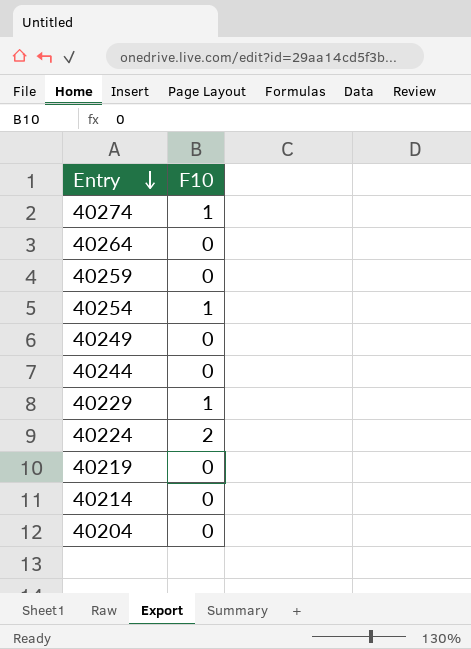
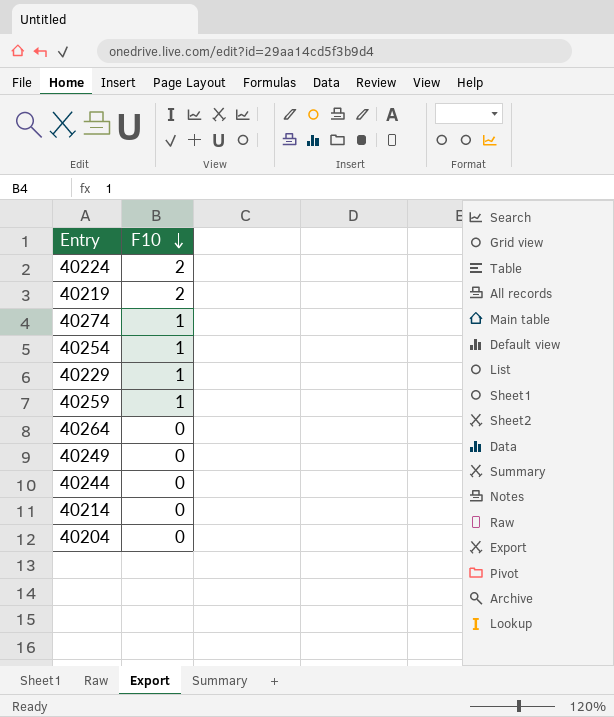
row order: Entry descending -> F10 descending
40219 | F10: 0 -> 2
40259 | F10: 0 -> 1

